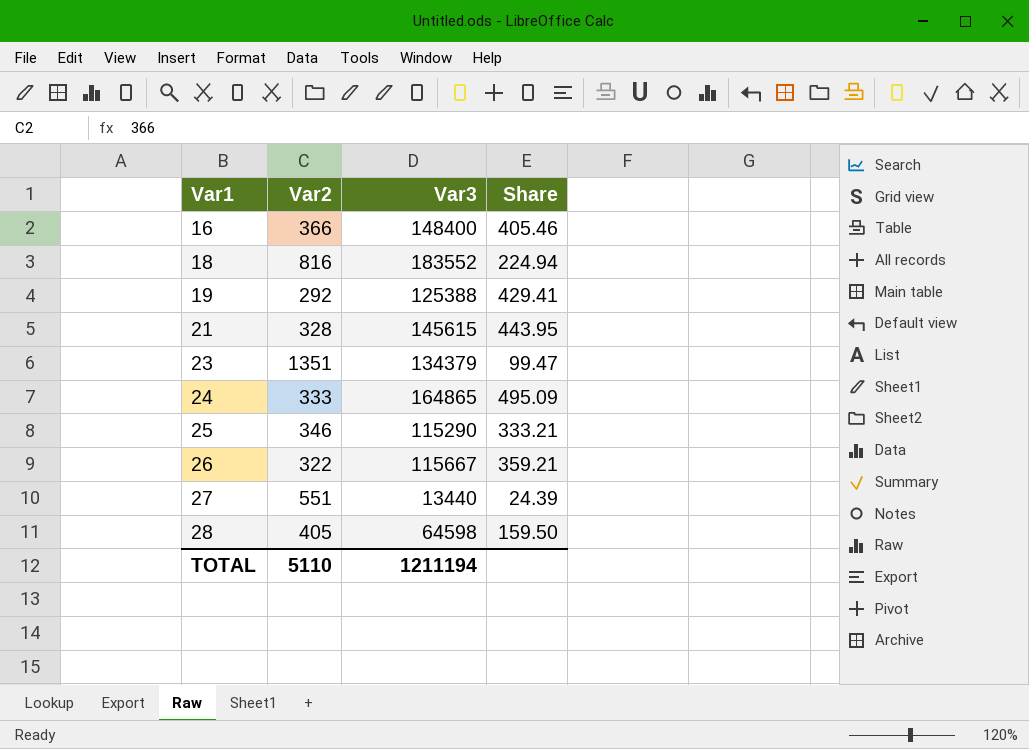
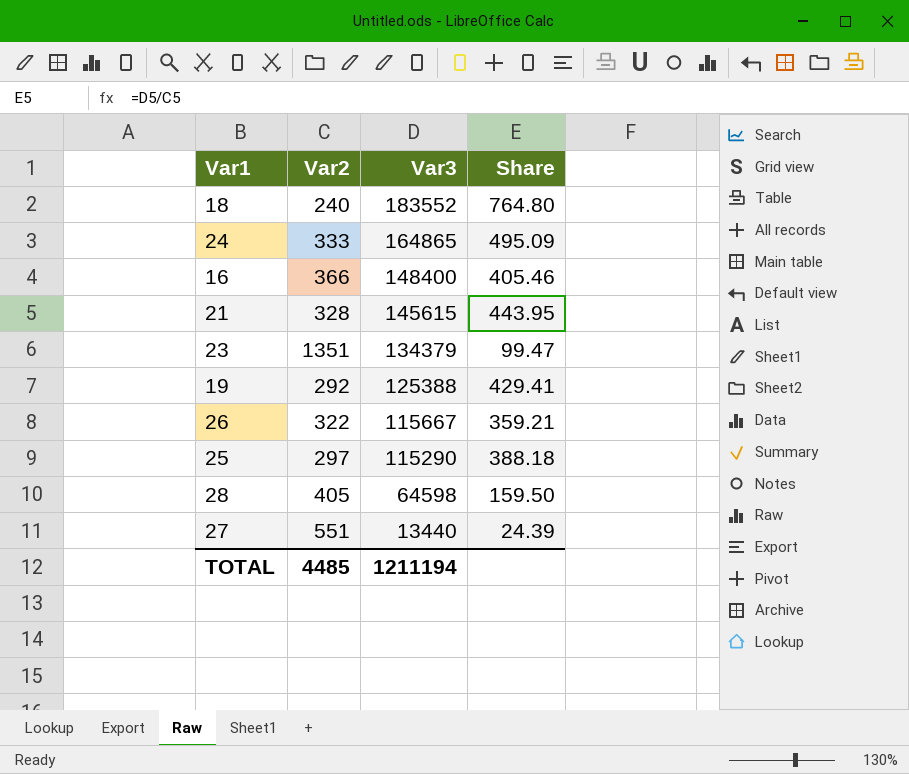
row order: Var1 ascending -> Var3 descending
18 | Var2: 816 -> 240
18 | Share: 224.94 -> 764.80
25 | Var2: 346 -> 297
25 | Share: 333.21 -> 388.18
TOTAL | Var2: 5110 -> 4485

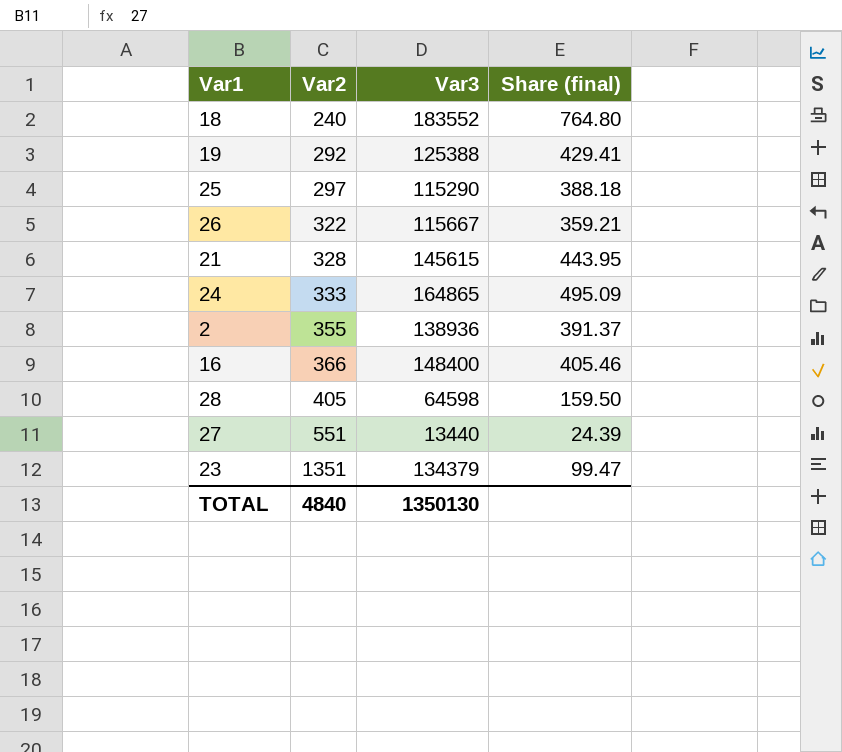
row order: Var3 descending -> Var2 ascending
column name: Share -> Share (final)
row 2: none -> 355 | 138936 | 391.37
TOTAL | Var2: 4485 -> 4840
TOTAL | Var3: 1211194 -> 1350130

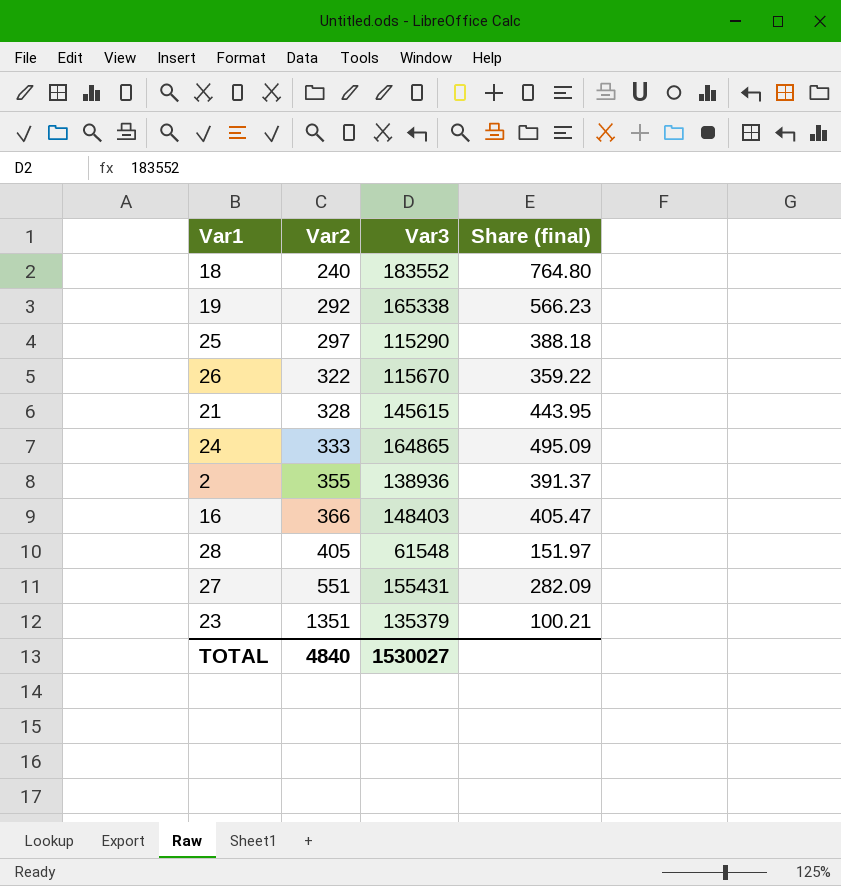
19 | Var3: 125388 -> 165338
19 | Share (final): 429.41 -> 566.23
26 | Var3: 115667 -> 115670
26 | Share (final): 359.21 -> 359.22
16 | Var3: 148400 -> 148403
16 | Share (final): 405.46 -> 405.47
28 | Var3: 64598 -> 61548
28 | Share (final): 159.50 -> 151.97
27 | Var3: 13440 -> 155431
27 | Share (final): 24.39 -> 282.09
23 | Var3: 134379 -> 135379
23 | Share (final): 99.47 -> 100.21
TOTAL | Var3: 1350130 -> 1530027

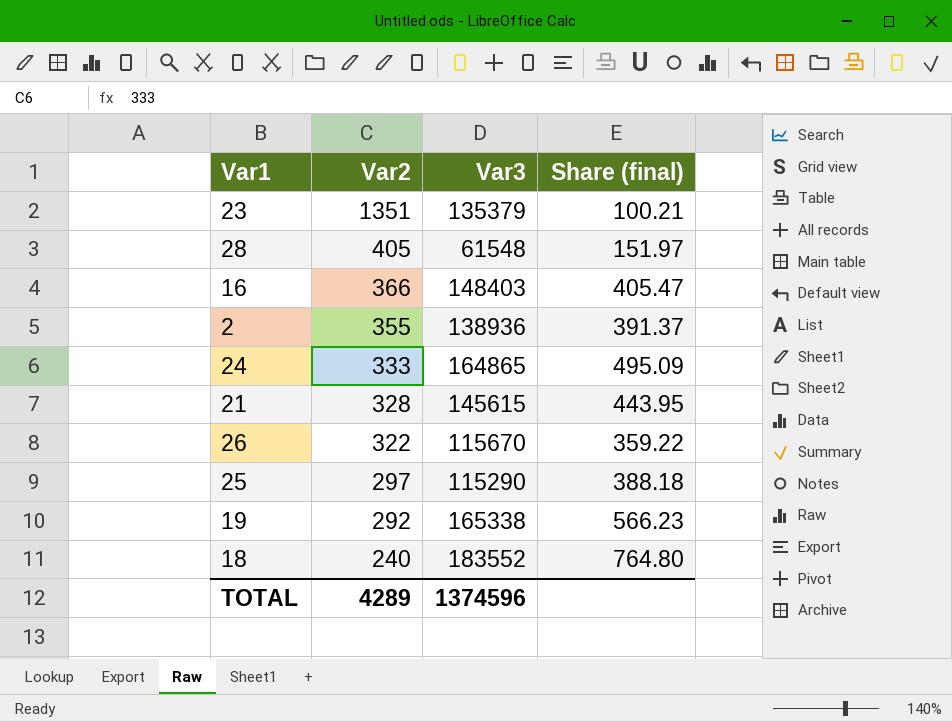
row order: Var2 ascending -> Var2 descending
row 27: 551 | 155431 | 282.09 -> none
TOTAL | Var2: 4840 -> 4289
TOTAL | Var3: 1530027 -> 1374596

